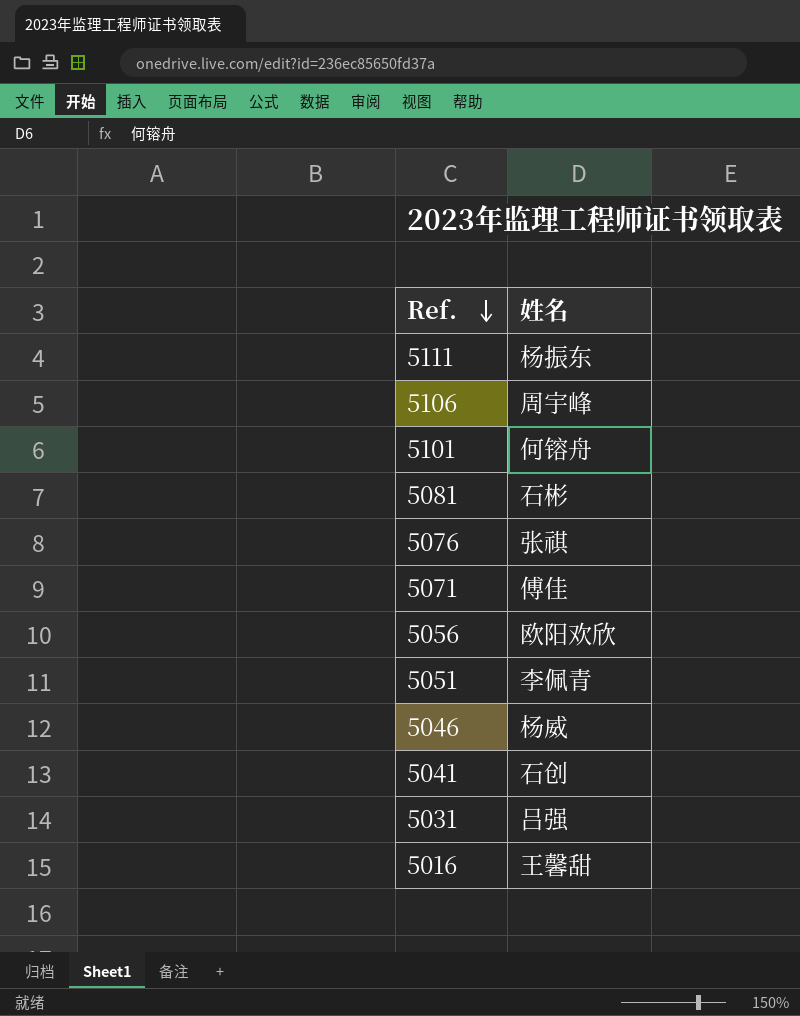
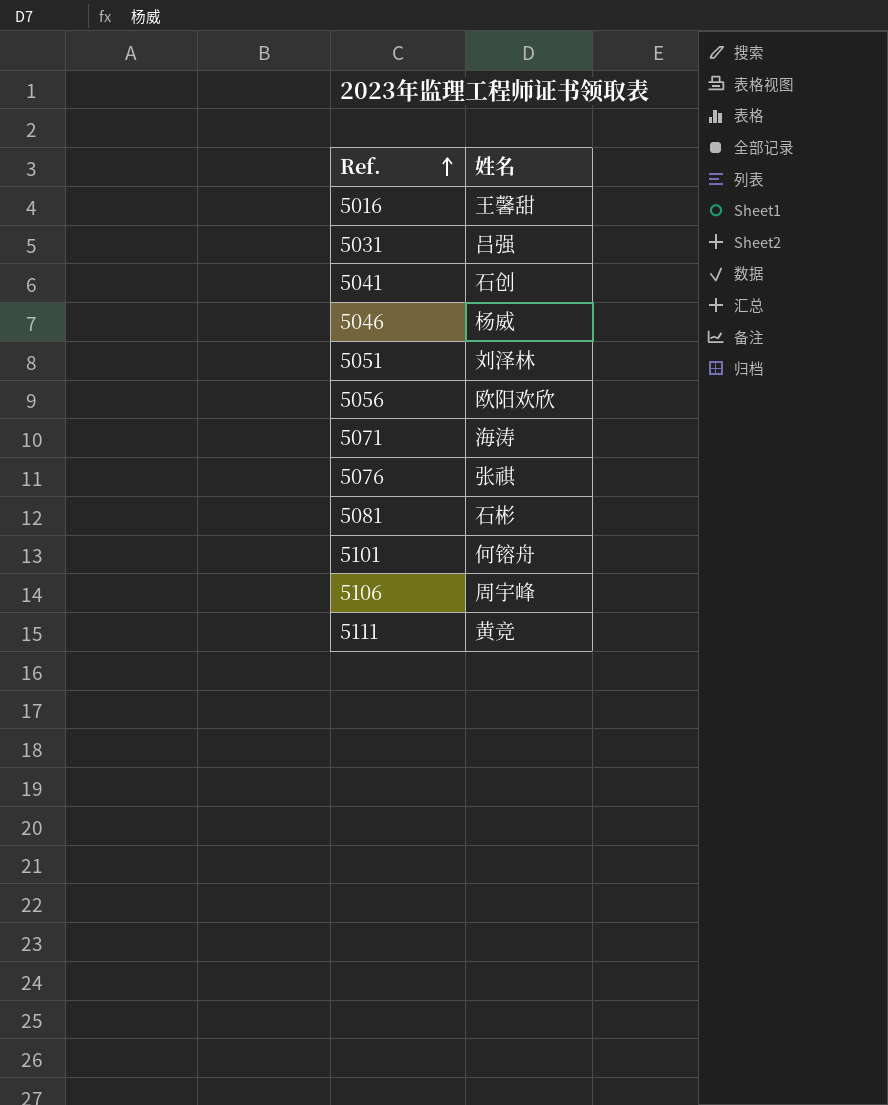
row order: Ref. descending -> Ref. ascending
5051 | 姓名: 李佩青 -> 刘泽林
5071 | 姓名: 傅佳 -> 海涛
5111 | 姓名: 杨振东 -> 黄竞

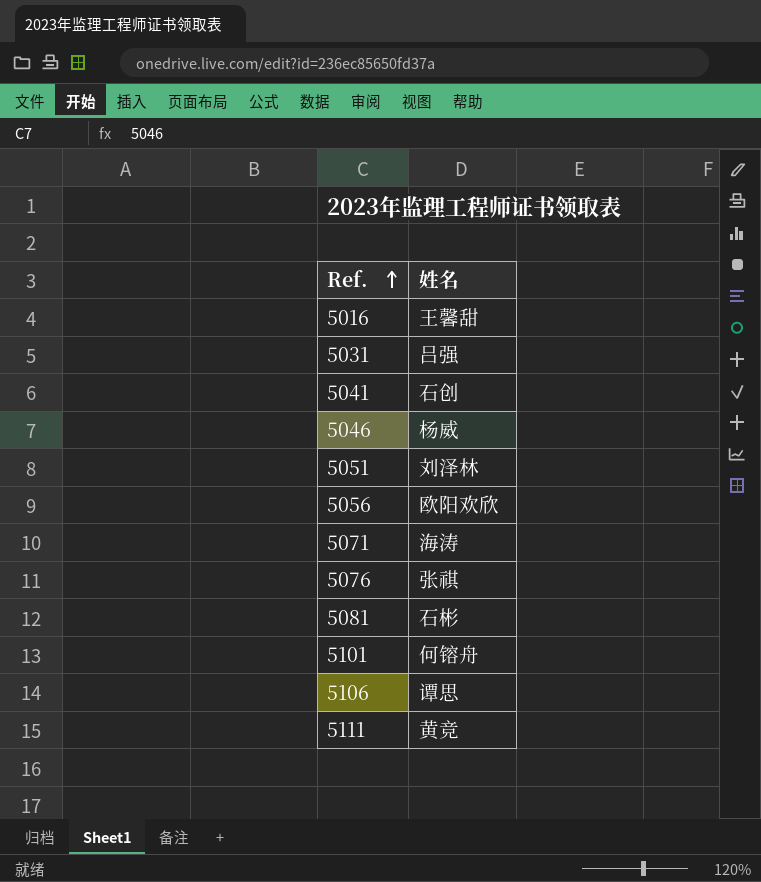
5106 | 姓名: 周宇峰 -> 谭思

